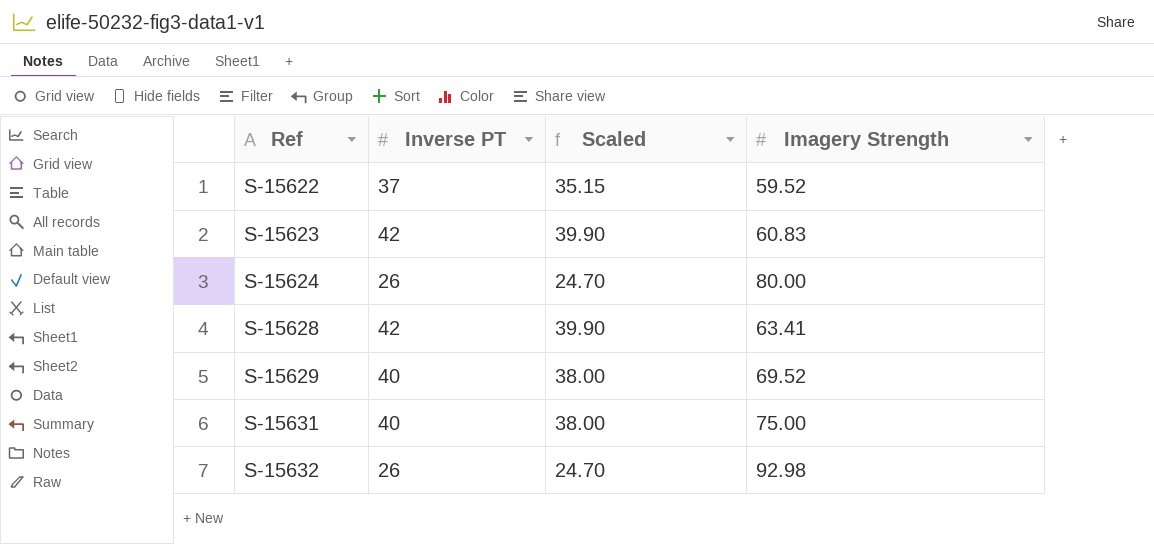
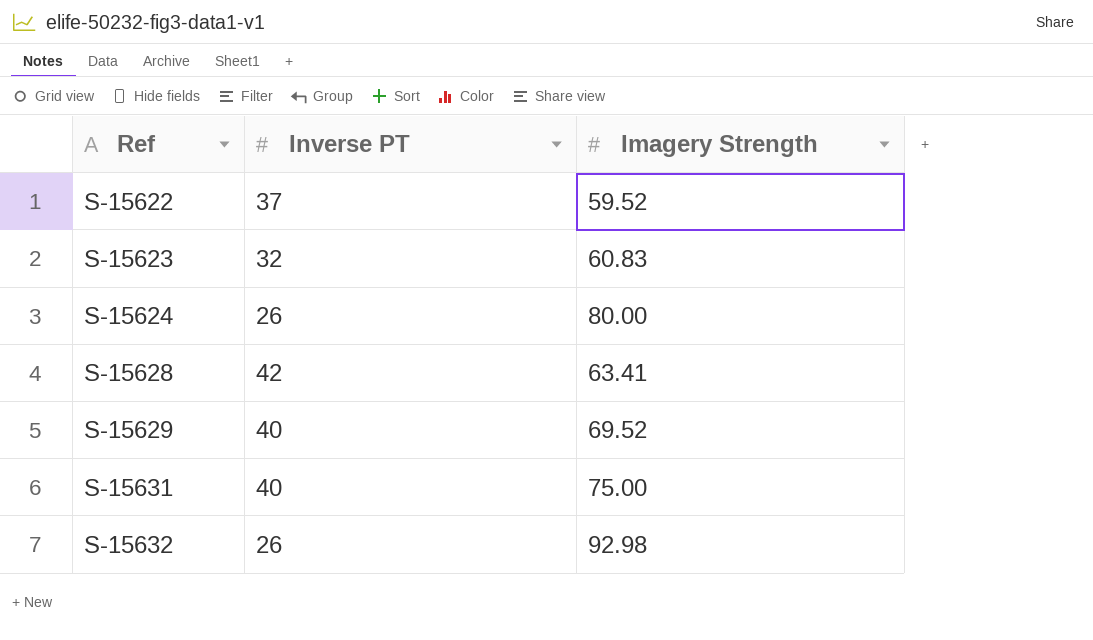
column Scaled | formula: [Inverse PT] * 0.95 -> none
S-15623 | Inverse PT: 42 -> 32

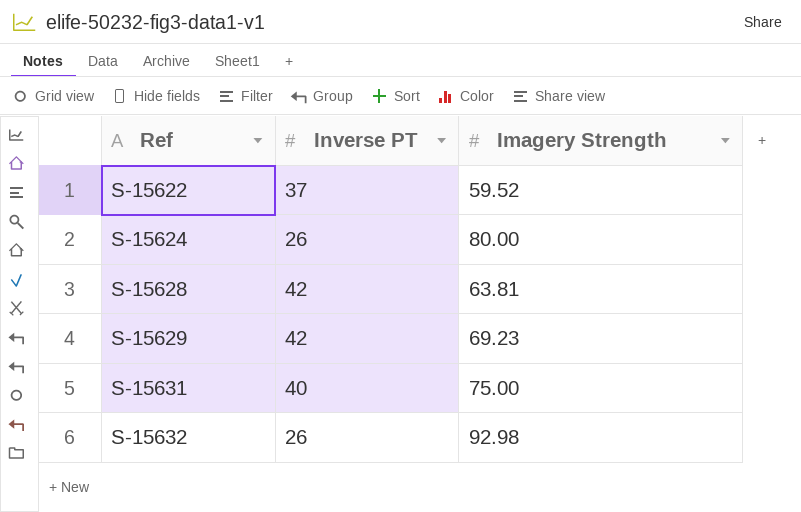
row S-15623: 32 | 60.83 -> none
S-15628 | Imagery Strength: 63.41 -> 63.81
S-15629 | Inverse PT: 40 -> 42
S-15629 | Imagery Strength: 69.52 -> 69.23

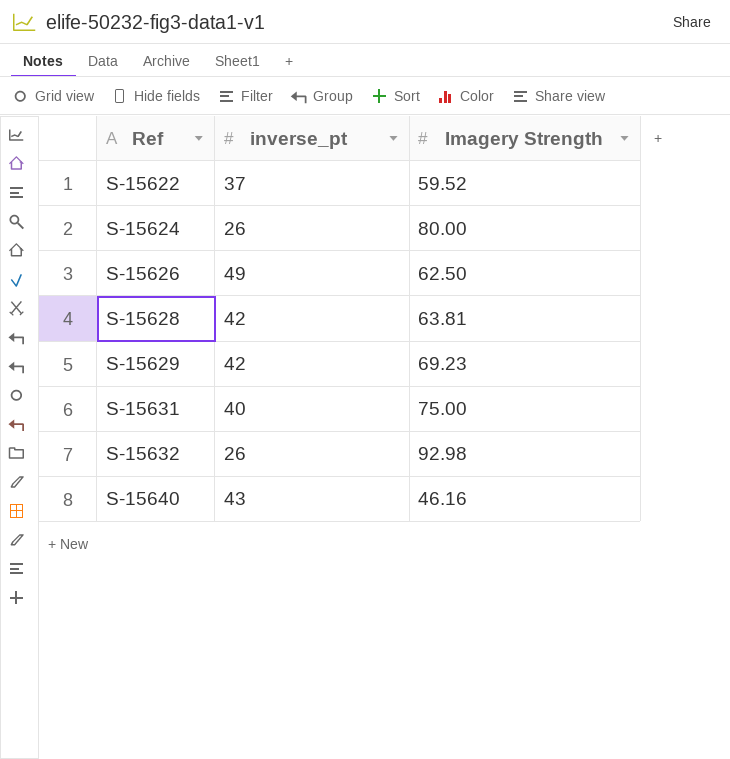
column name: Inverse PT -> inverse_pt
row S-15626: none -> 49 | 62.50
row S-15640: none -> 43 | 46.16

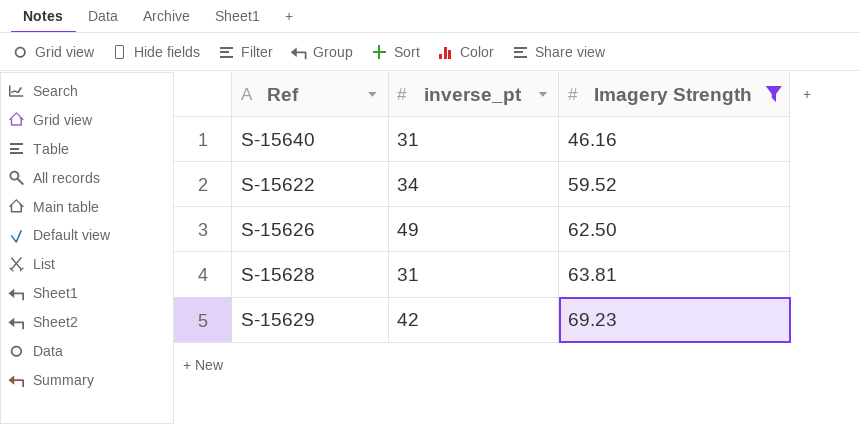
filter: none -> Imagery Strength <= 69.23
row order: Ref ascending -> Imagery Strength ascending
S-15640 | inverse_pt: 43 -> 31
S-15622 | inverse_pt: 37 -> 34
S-15628 | inverse_pt: 42 -> 31

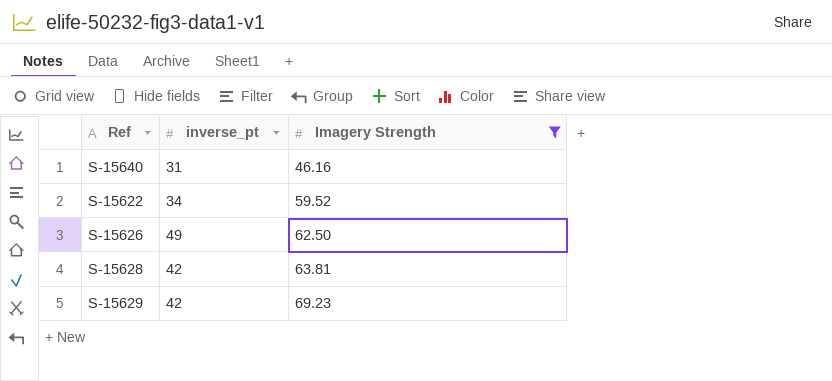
S-15628 | inverse_pt: 31 -> 42

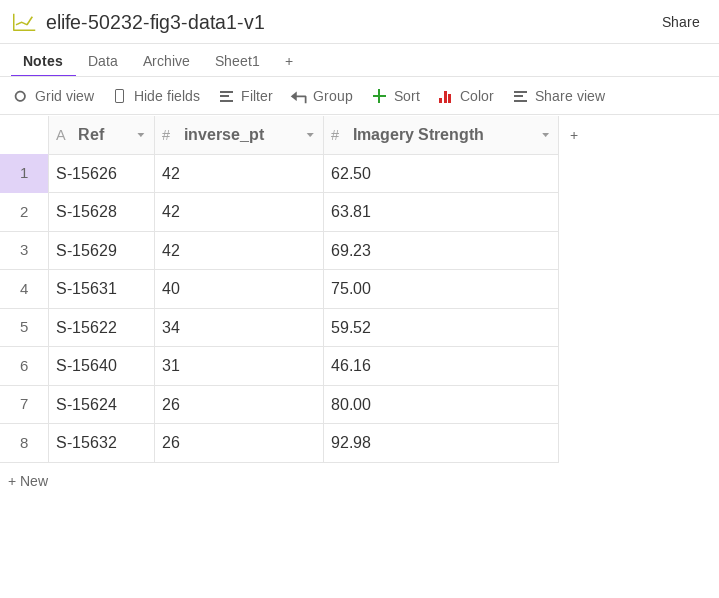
filter: Imagery Strength <= 69.23 -> none
row order: Imagery Strength ascending -> inverse_pt descending
S-15626 | inverse_pt: 49 -> 42

